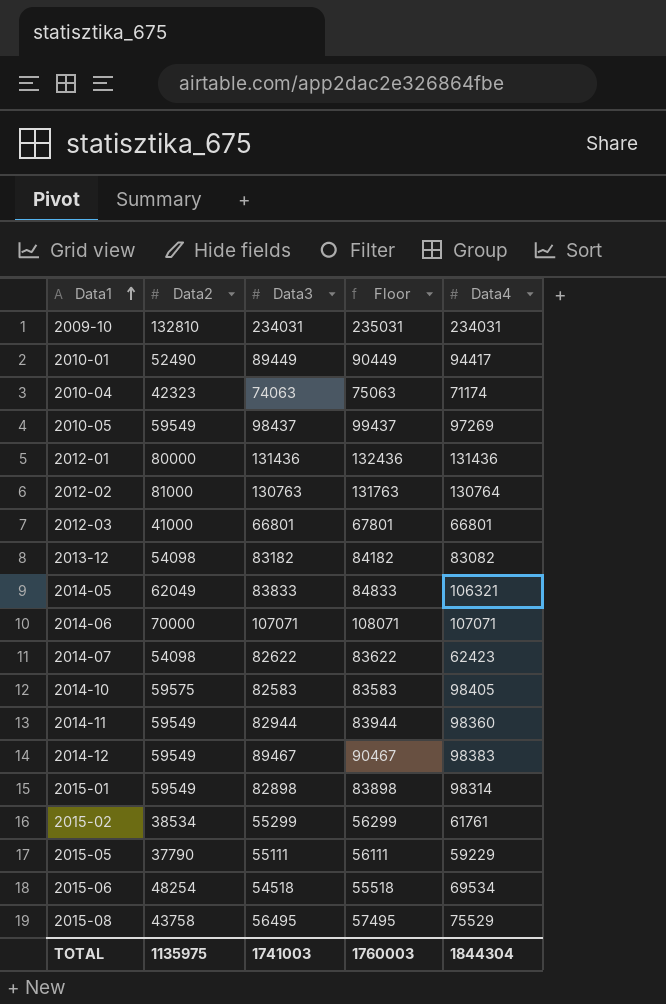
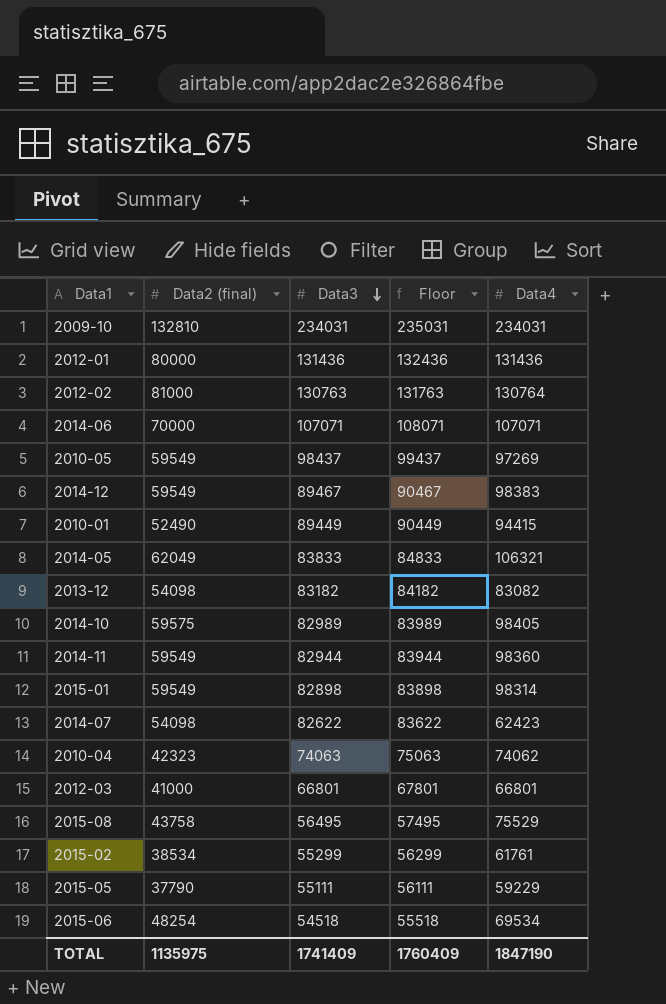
row order: Data1 ascending -> Data3 descending
column name: Data2 -> Data2 (final)
2010-01 | Data4: 94417 -> 94415
2014-10 | Data3: 82583 -> 82989
2014-10 | Floor: 83583 -> 83989
2010-04 | Data4: 71174 -> 74062
TOTAL | Data3: 1741003 -> 1741409
TOTAL | Floor: 1760003 -> 1760409
TOTAL | Data4: 1844304 -> 1847190

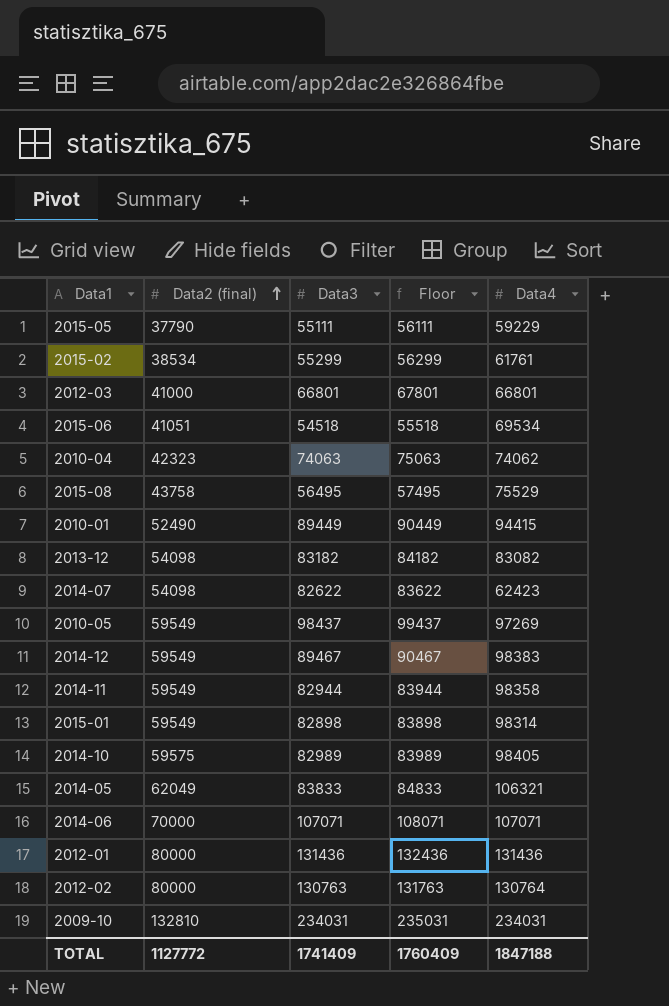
row order: Data3 descending -> Data2 (final) ascending
2015-06 | Data2 (final): 48254 -> 41051
2014-11 | Data4: 98360 -> 98358
2012-02 | Data2 (final): 81000 -> 80000
TOTAL | Data2 (final): 1135975 -> 1127772
TOTAL | Data4: 1847190 -> 1847188

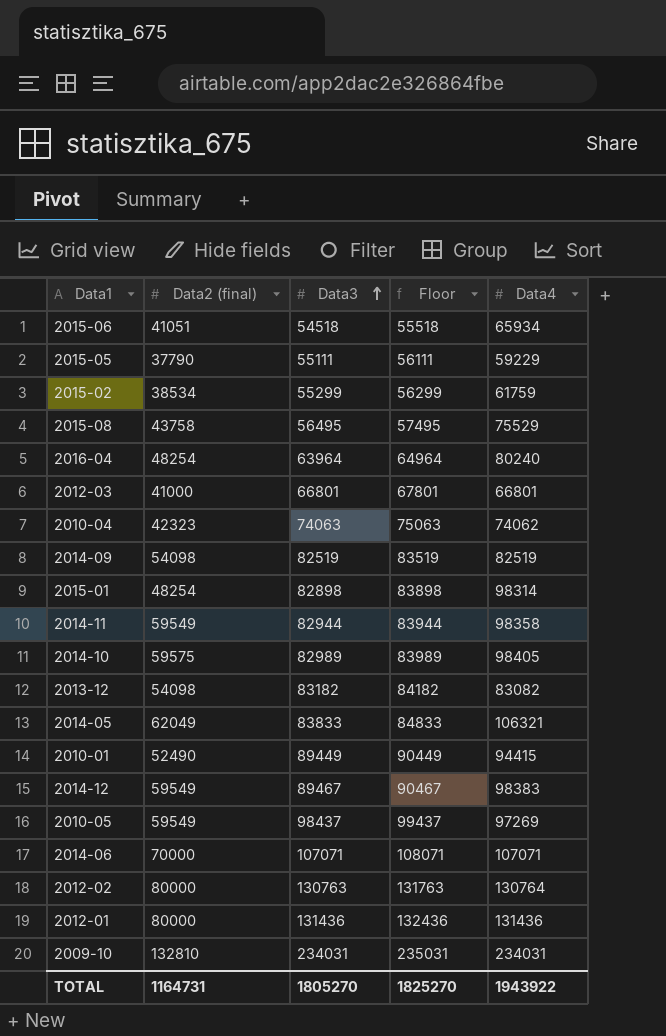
row order: Data2 (final) ascending -> Data3 ascending
row 2014-07: 54098 | 82622 | 83622 | 62423 -> none
2015-06 | Data4: 69534 -> 65934
2015-02 | Data4: 61761 -> 61759
row 2016-04: none -> 48254 | 63964 | 64964 | 80240
row 2014-09: none -> 54098 | 82519 | 83519 | 82519
2015-01 | Data2 (final): 59549 -> 48254
TOTAL | Data2 (final): 1127772 -> 1164731
TOTAL | Data3: 1741409 -> 1805270
TOTAL | Floor: 1760409 -> 1825270
TOTAL | Data4: 1847188 -> 1943922

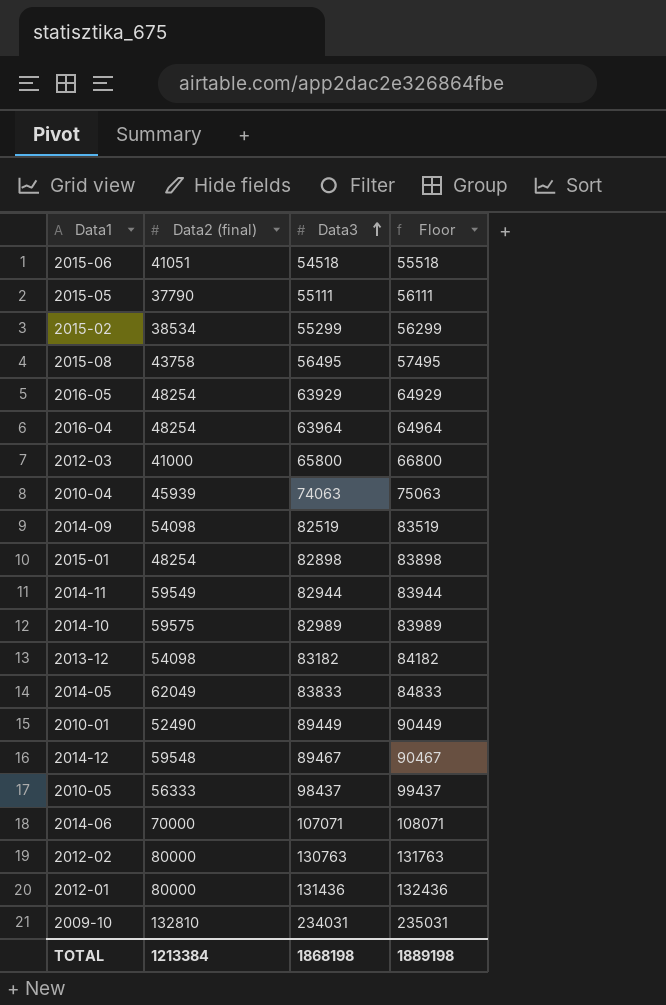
column Data4 | position: 5 -> none
row 2016-05: none -> 48254 | 63929 | 64929
2012-03 | Data3: 66801 -> 65800
2012-03 | Floor: 67801 -> 66800
2010-04 | Data2 (final): 42323 -> 45939
2014-12 | Data2 (final): 59549 -> 59548
2010-05 | Data2 (final): 59549 -> 56333
TOTAL | Data2 (final): 1164731 -> 1213384
TOTAL | Data3: 1805270 -> 1868198
TOTAL | Floor: 1825270 -> 1889198

